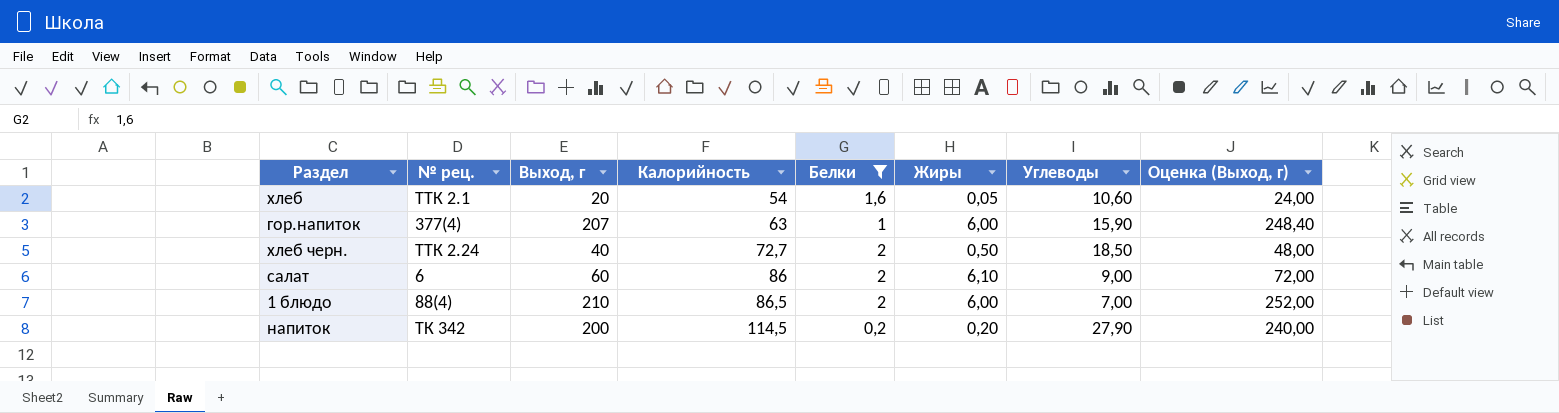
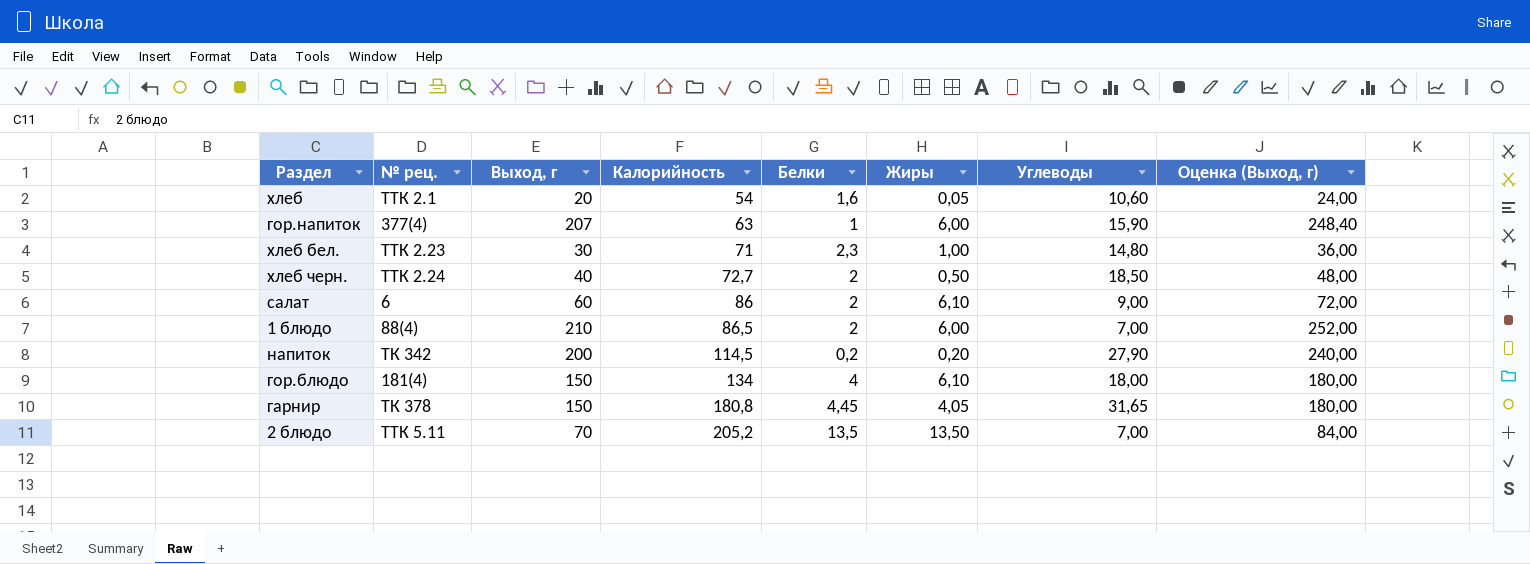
filter: Белки <= 2 -> none

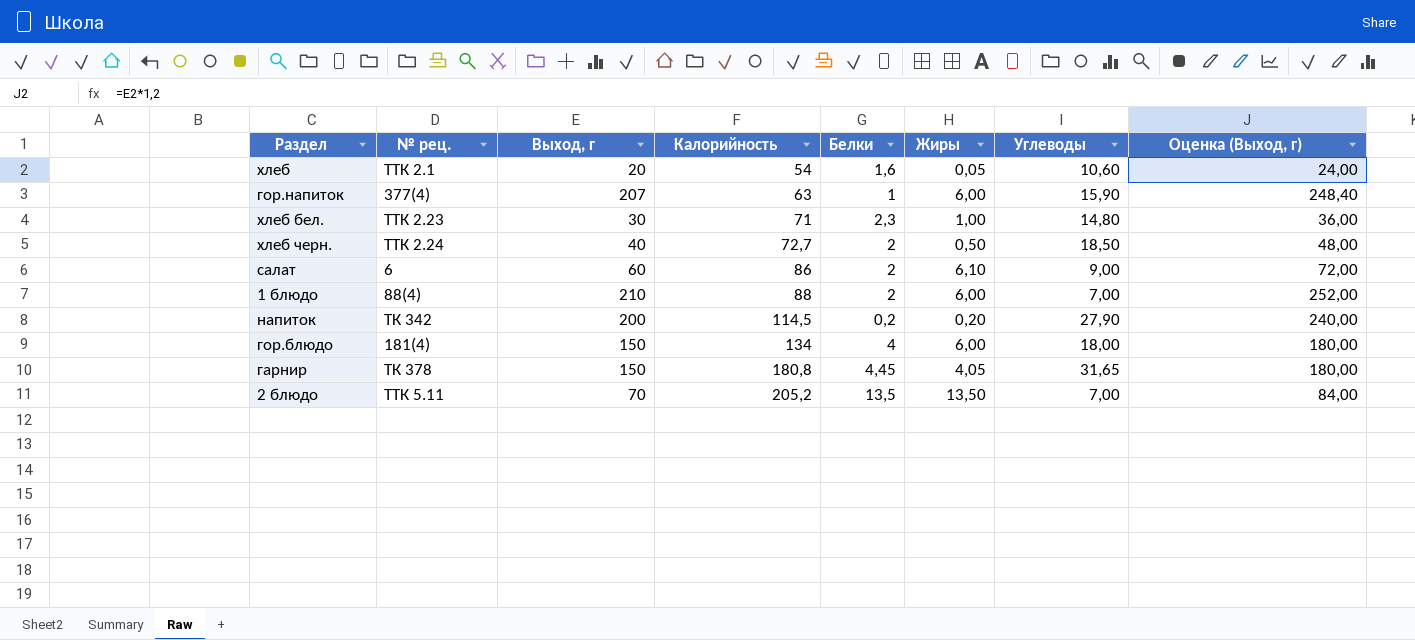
1 блюдо | Калорийность: 86,5 -> 88
гор.блюдо | Жиры: 6,10 -> 6,00

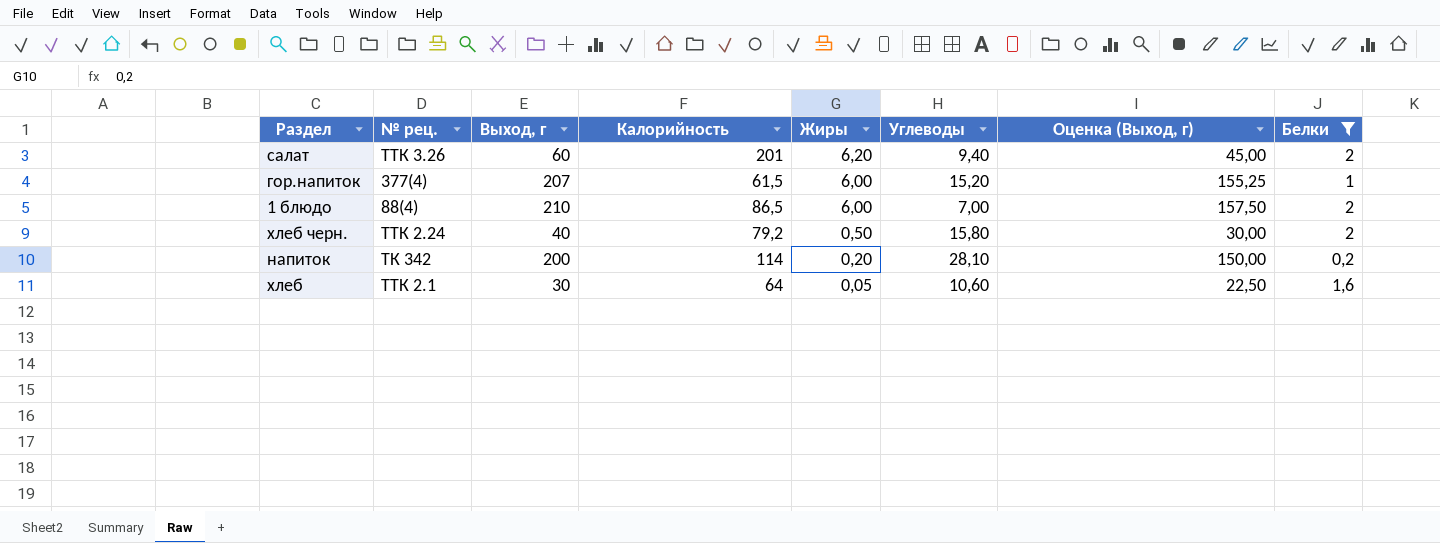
filter: none -> Белки <= 2
row order: Калорийность ascending -> Жиры descending
column Оценка (Выход, г) | formula: [Выход, г] * 1,2 -> [Выход, г] * 0,75
column Белки | position: 5 -> 8
салат | № рец.: 6 -> ТТК 3.26
салат | Калорийность: 86 -> 201
салат | Жиры: 6,10 -> 6,20
салат | Углеводы: 9,00 -> 9,40
гор.напиток | Калорийность: 63 -> 61,5
гор.напиток | Углеводы: 15,90 -> 15,20
1 блюдо | Калорийность: 88 -> 86,5
хлеб черн. | Калорийность: 72,7 -> 79,2
хлеб черн. | Углеводы: 18,50 -> 15,80
напиток | Калорийность: 114,5 -> 114
напиток | Углеводы: 27,90 -> 28,10
хлеб | Выход, г: 20 -> 30
хлеб | Калорийность: 54 -> 64

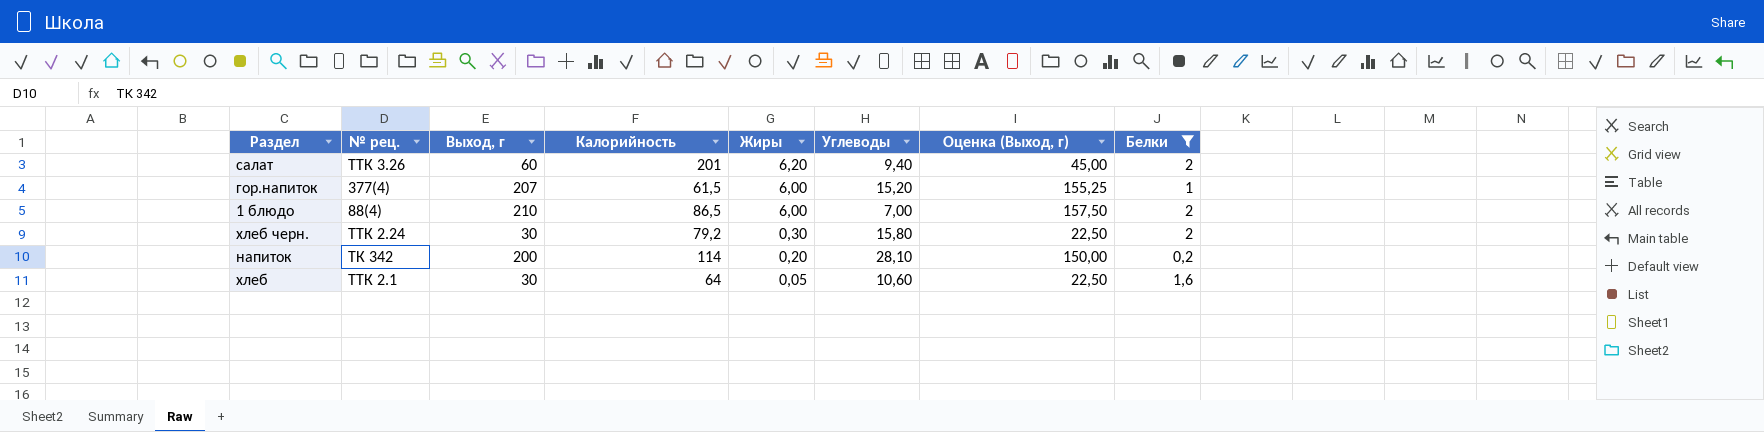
хлеб черн. | Выход, г: 40 -> 30
хлеб черн. | Жиры: 0,50 -> 0,30
хлеб черн. | Оценка (Выход, г): 30,00 -> 22,50

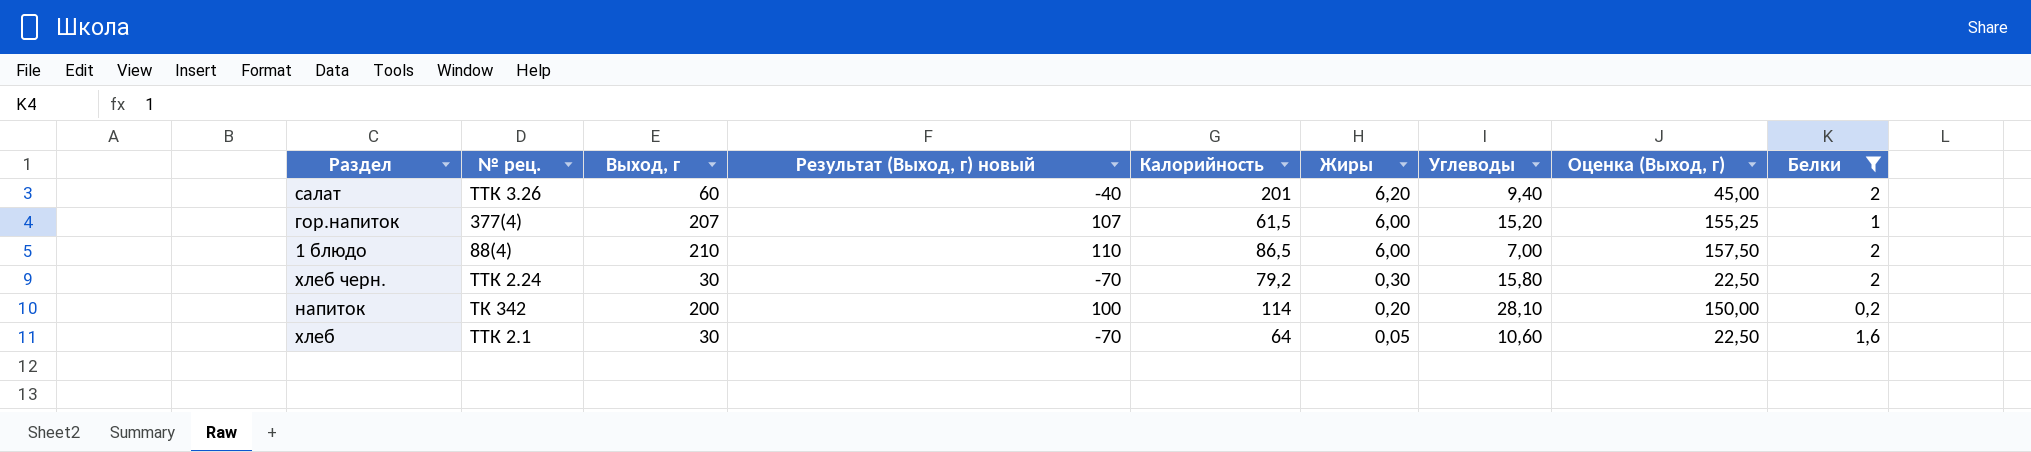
column Результат (Выход, г) новый | formula: none -> [Выход, г] - 100

